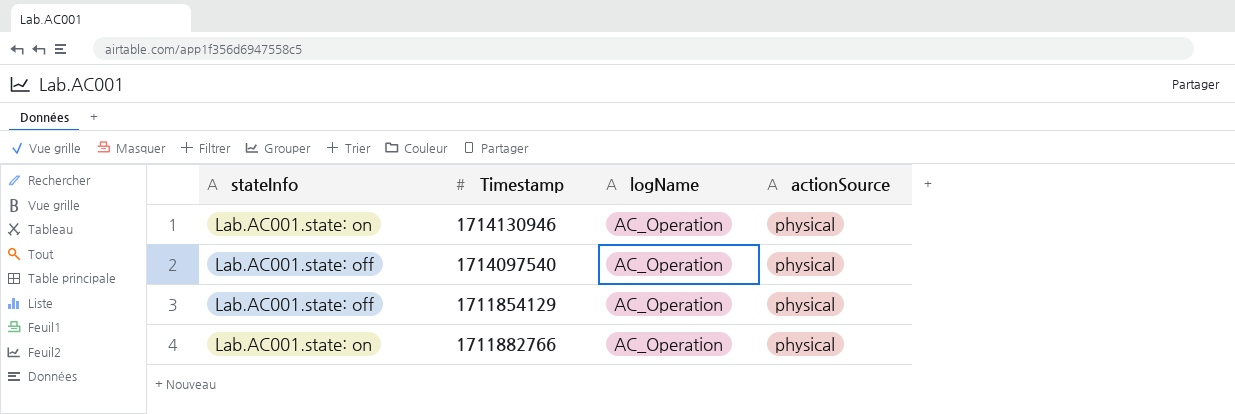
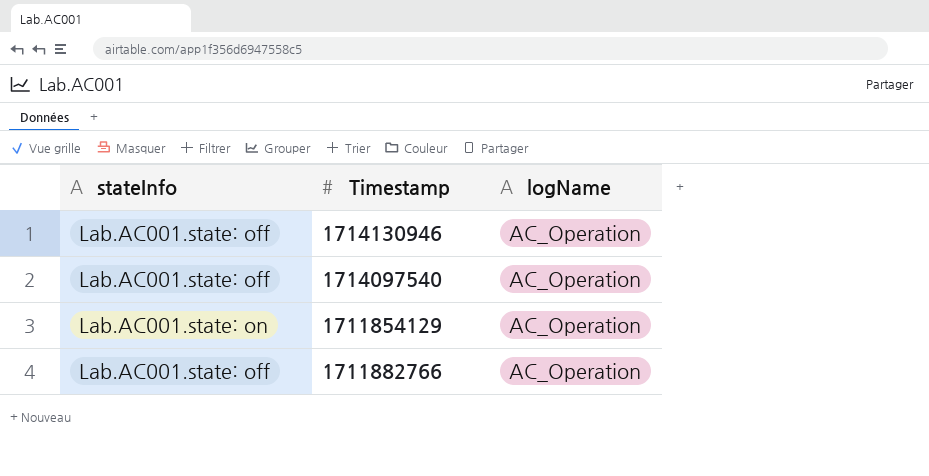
column actionSource | position: 4 -> none
1714130946 | stateInfo: Lab.AC001.state: on -> Lab.AC001.state: off
1711854129 | stateInfo: Lab.AC001.state: off -> Lab.AC001.state: on
1711882766 | stateInfo: Lab.AC001.state: on -> Lab.AC001.state: off

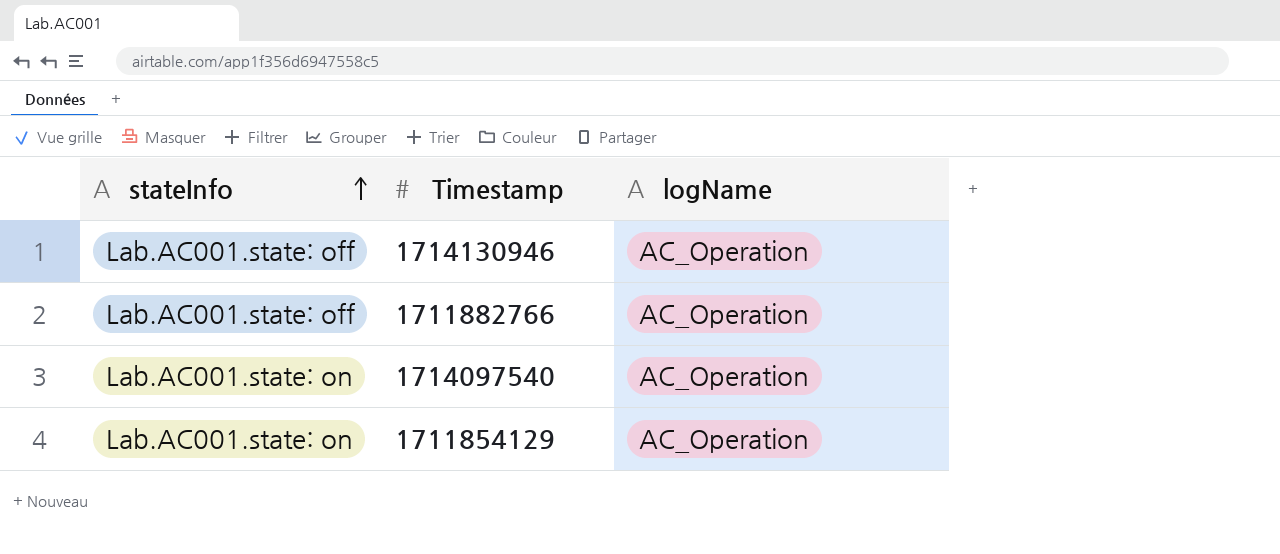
row order: none -> stateInfo ascending
1714097540 | stateInfo: Lab.AC001.state: off -> Lab.AC001.state: on

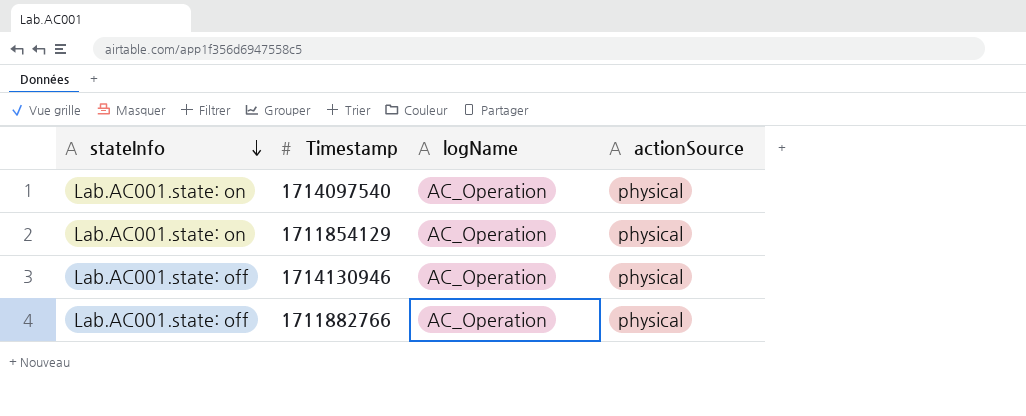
row order: stateInfo ascending -> stateInfo descending
column actionSource | position: none -> 4

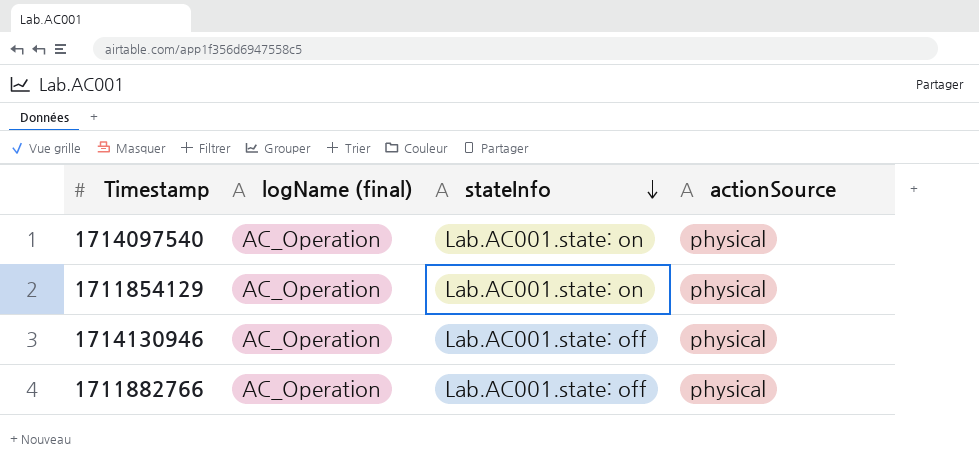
column name: logName -> logName (final)
column stateInfo | position: 1 -> 3

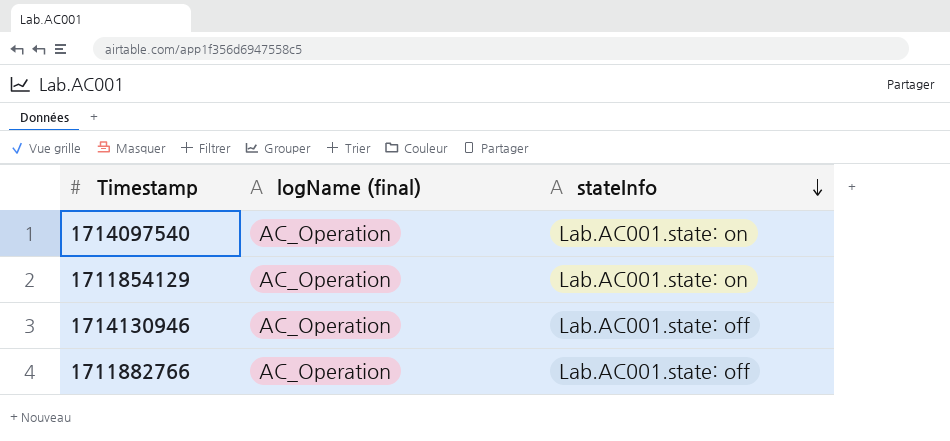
column actionSource | position: 4 -> none

